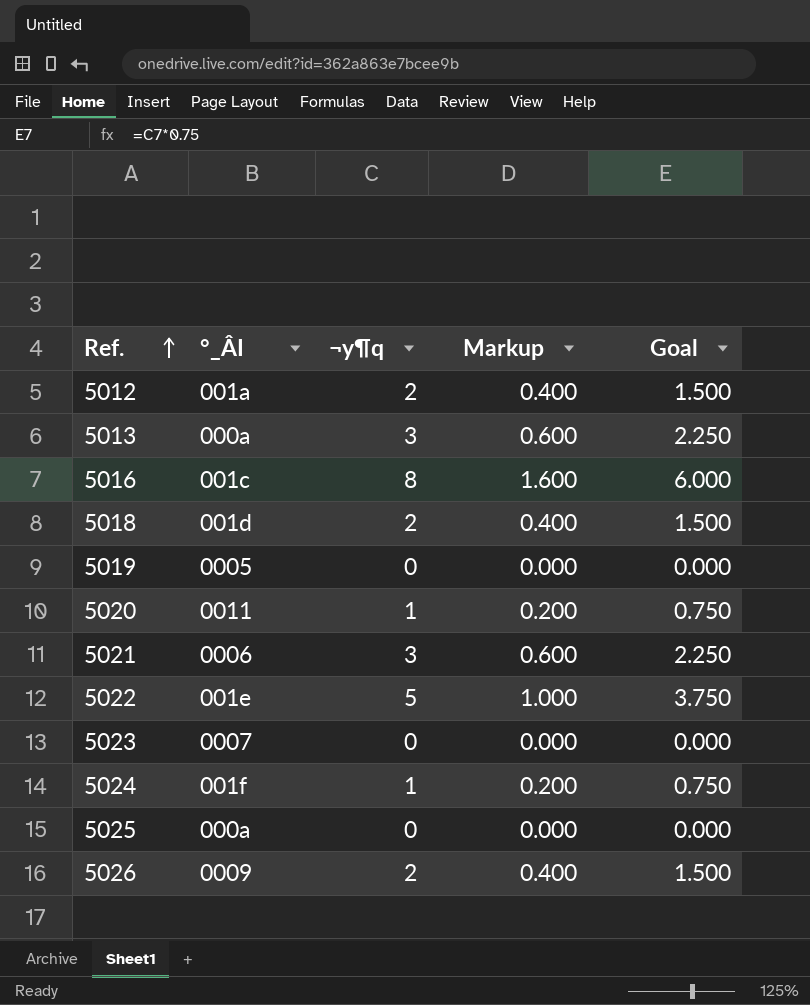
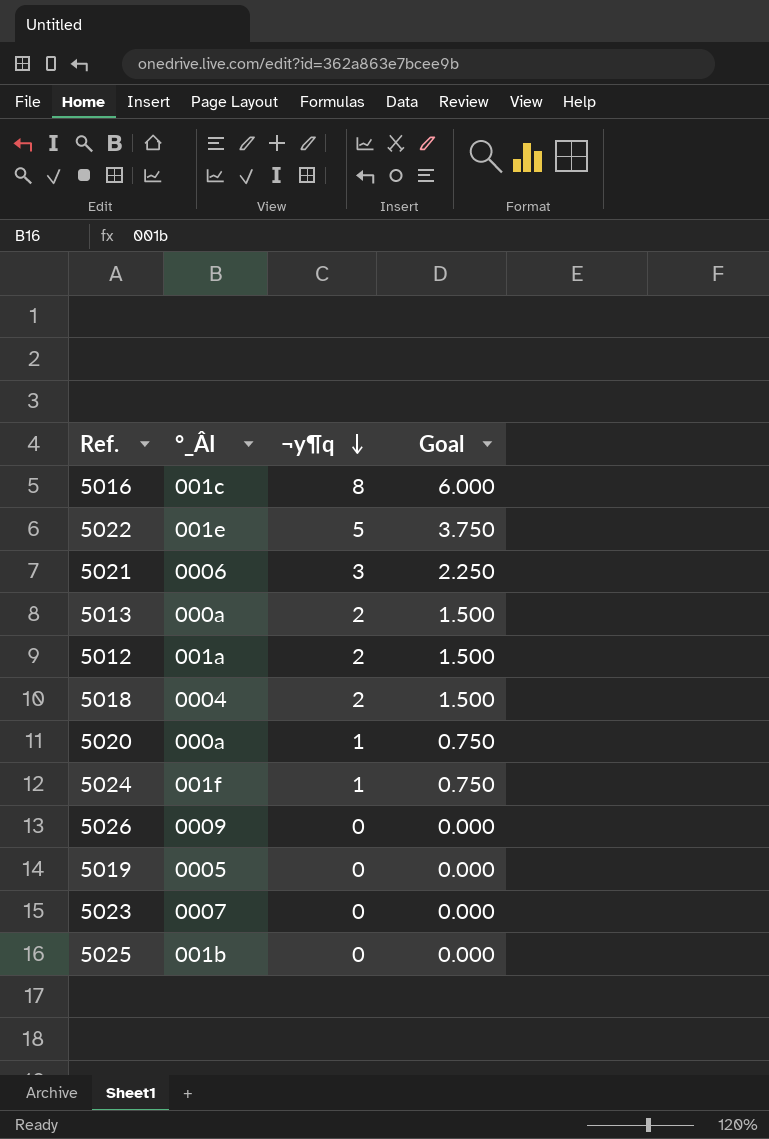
row order: Ref. ascending -> ¬y¶q descending
column Markup | formula: [¬y¶q] * 0.2 -> none
5013 | ¬y¶q: 3 -> 2
5013 | Goal: 2.250 -> 1.500
5018 | °_ÂI: 001d -> 0004
5020 | °_ÂI: 0011 -> 000a
5026 | ¬y¶q: 2 -> 0
5026 | Goal: 1.500 -> 0.000
5025 | °_ÂI: 000a -> 001b

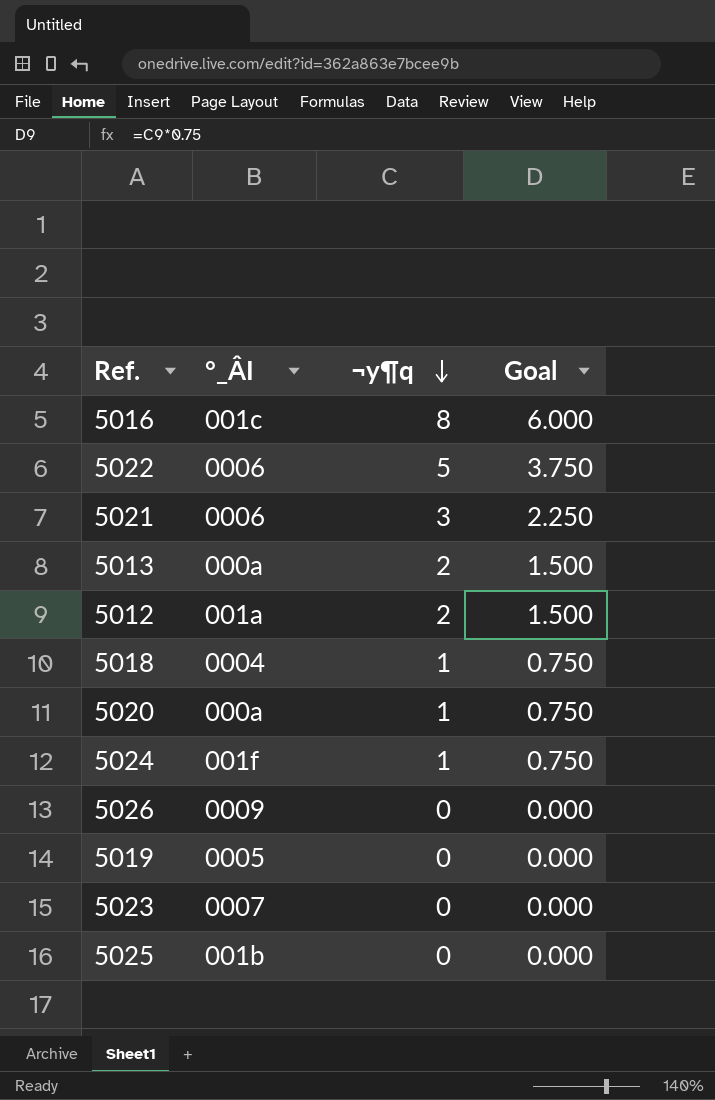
5022 | °_ÂI: 001e -> 0006
5018 | ¬y¶q: 2 -> 1
5018 | Goal: 1.500 -> 0.750

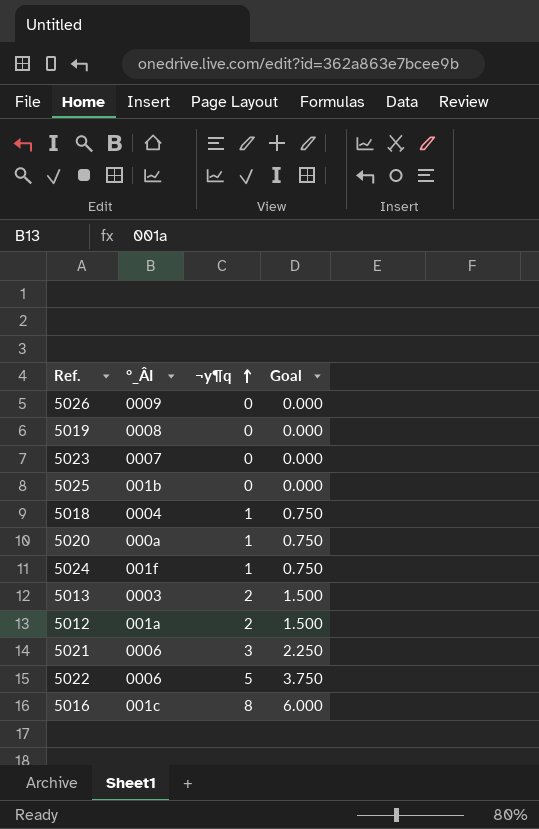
row order: ¬y¶q descending -> ¬y¶q ascending
5019 | °_ÂI: 0005 -> 0008
5013 | °_ÂI: 000a -> 0003

